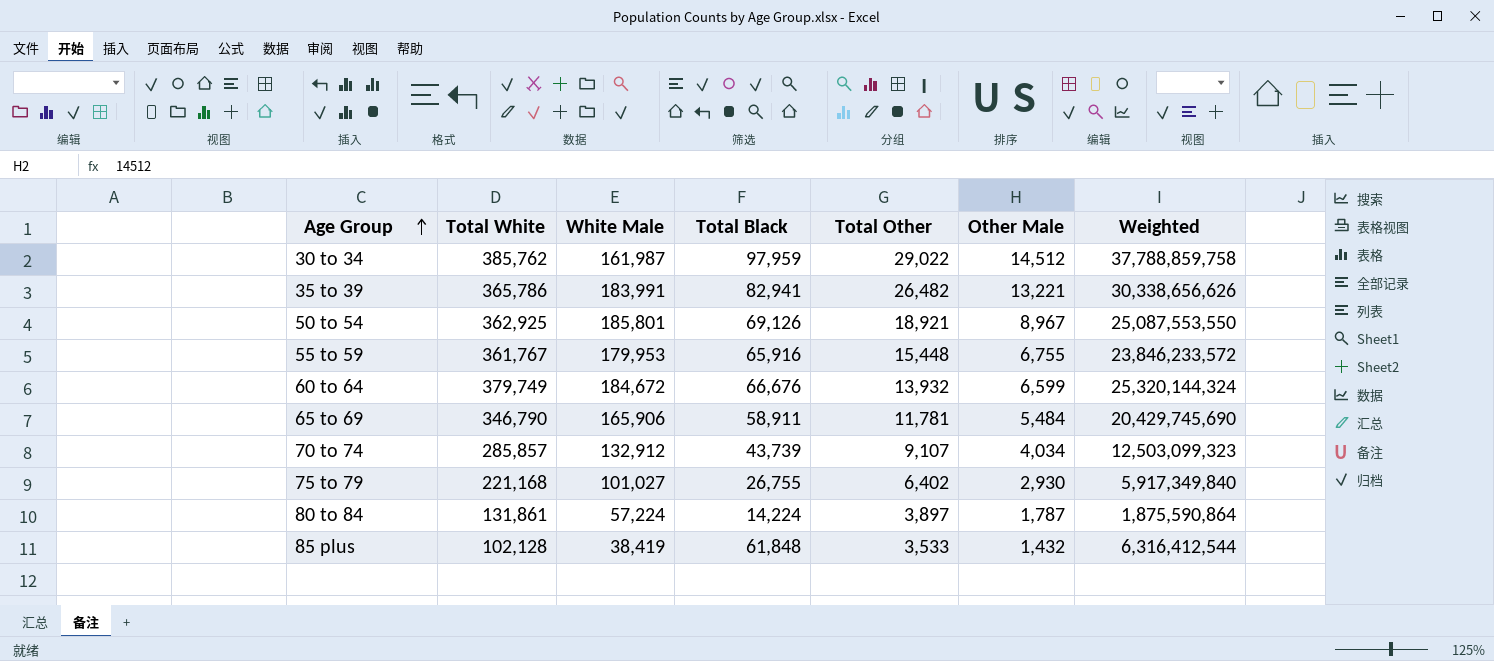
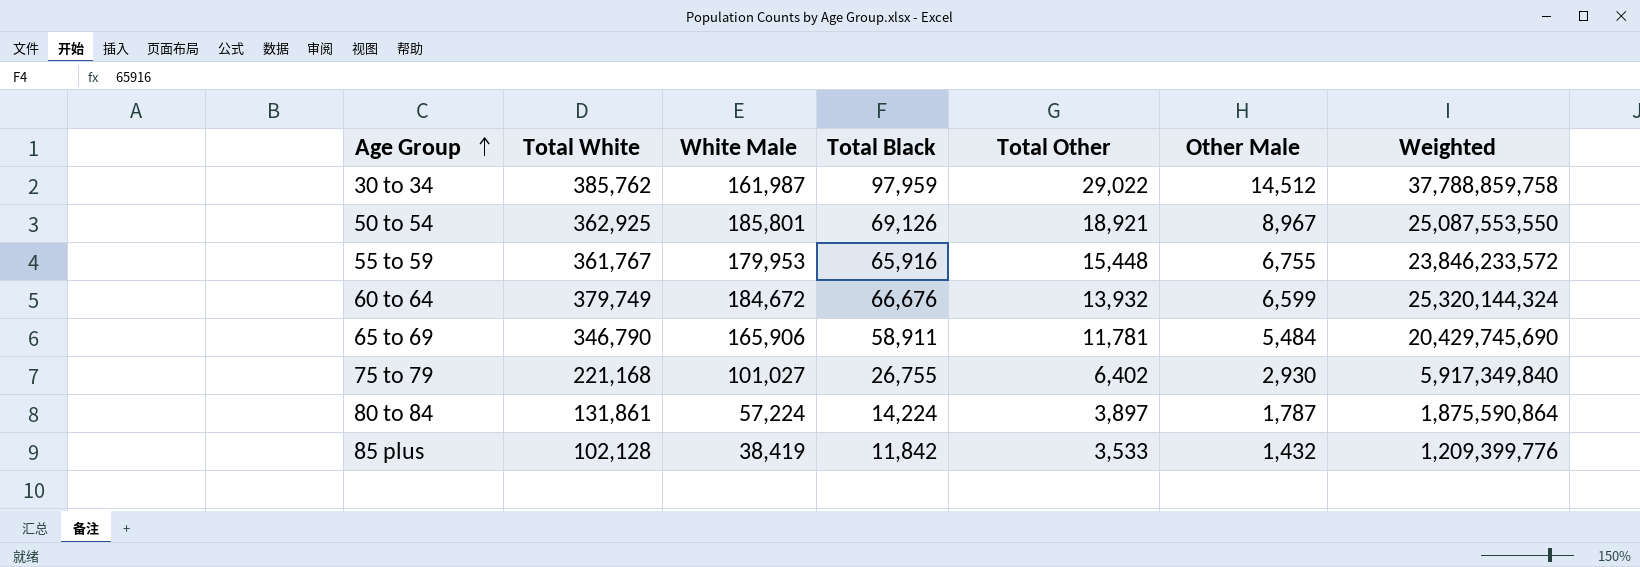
row 35 to 39: 365,786 | 183,991 | 82,941 | 26,482 | 13,221 | 30,338,656,626 -> none
row 70 to 74: 285,857 | 132,912 | 43,739 | 9,107 | 4,034 | 12,503,099,323 -> none
85 plus | Total Black: 61,848 -> 11,842
85 plus | Weighted: 6,316,412,544 -> 1,209,399,776

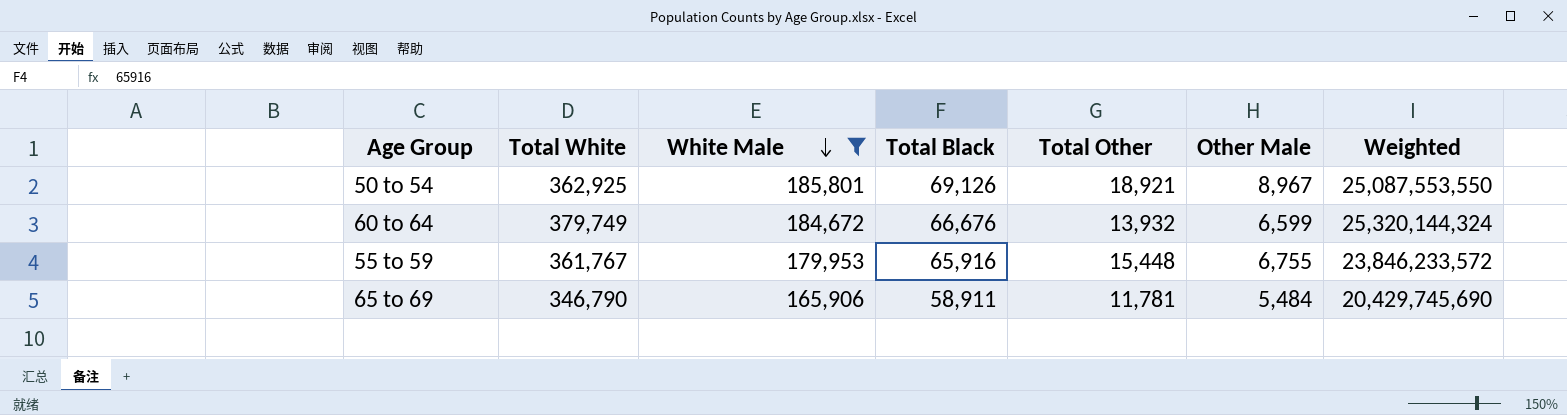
filter: none -> White Male >= 165,906
row order: Age Group ascending -> White Male descending

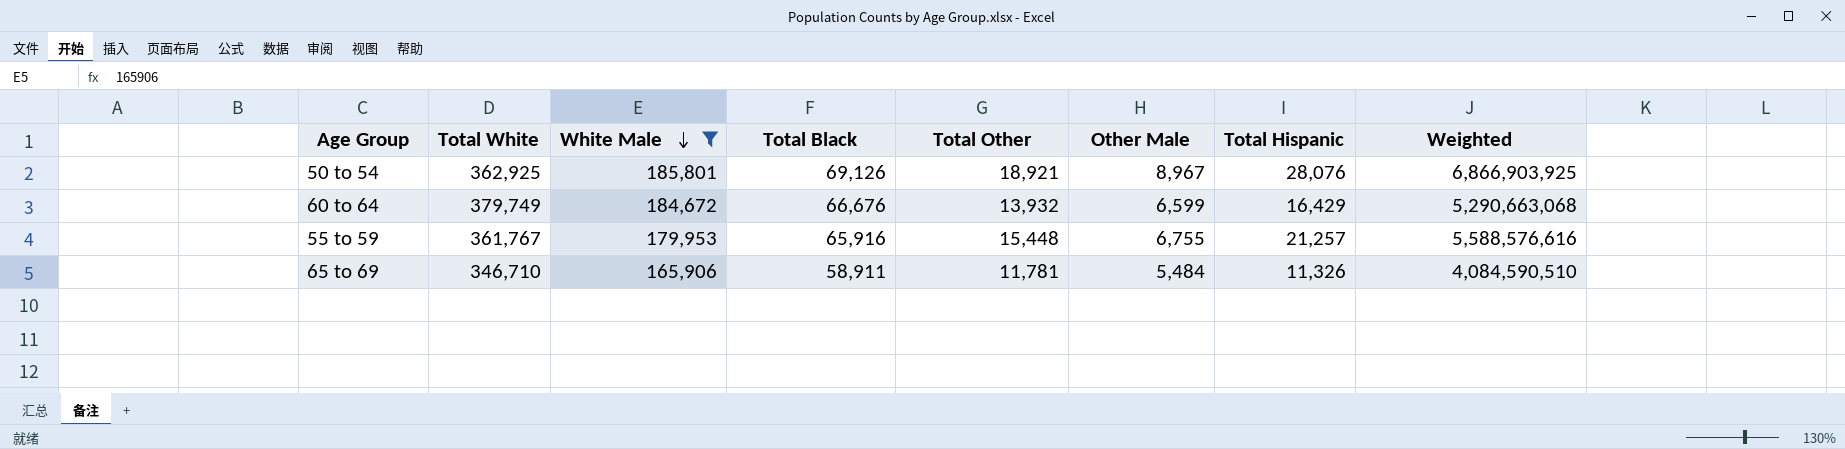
column Total Hispanic | position: none -> 7
column Weighted | formula: [Total White] * [Total Black] -> [Total White] * [Total Other]
65 to 69 | Total White: 346,790 -> 346,710

